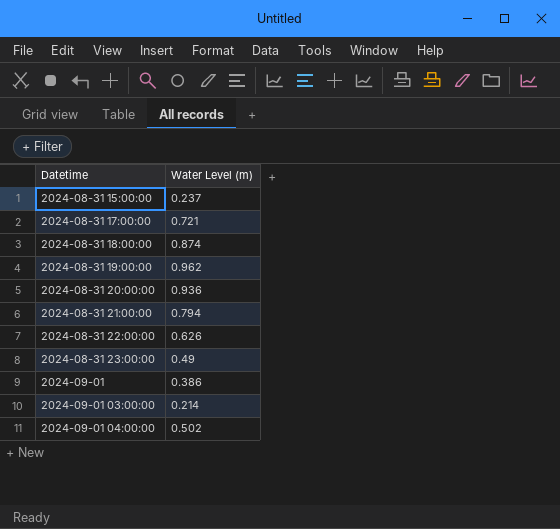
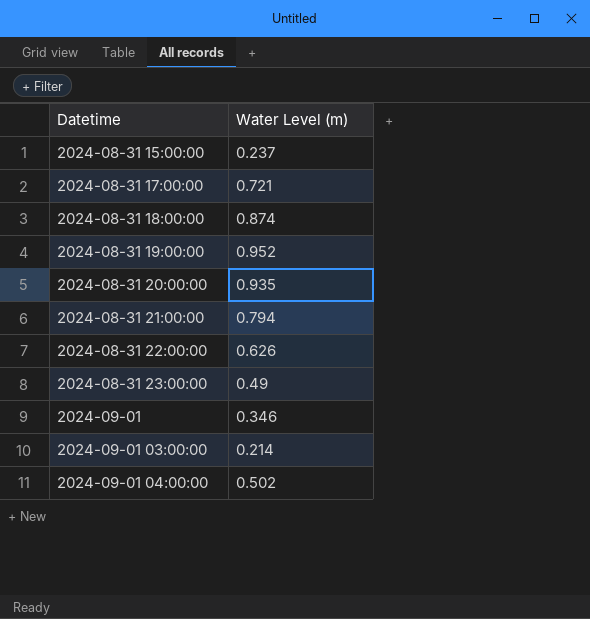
2024-08-31 19:00:00 | Water Level (m): 0.962 -> 0.952
2024-08-31 20:00:00 | Water Level (m): 0.936 -> 0.935
2024-09-01 | Water Level (m): 0.386 -> 0.346

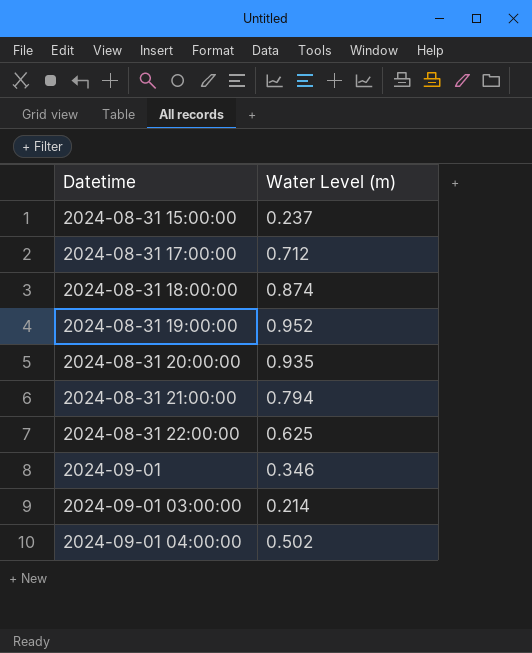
row 2024-08-31 23:00:00: 0.49 -> none
2024-08-31 17:00:00 | Water Level (m): 0.721 -> 0.712
2024-08-31 22:00:00 | Water Level (m): 0.626 -> 0.625

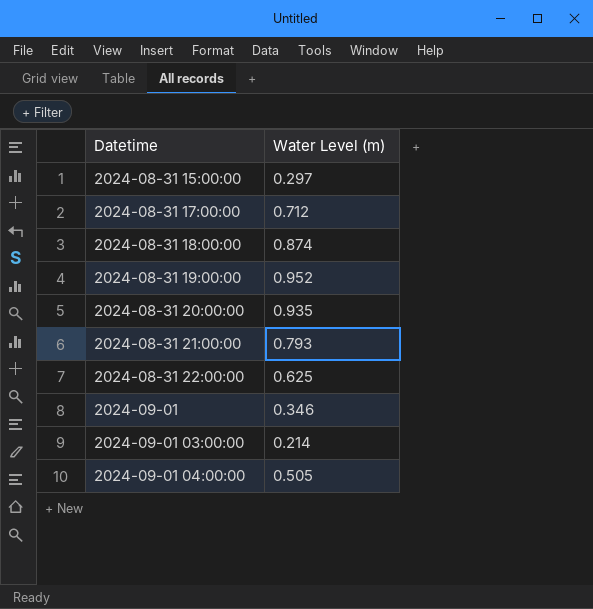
2024-08-31 15:00:00 | Water Level (m): 0.237 -> 0.297
2024-08-31 21:00:00 | Water Level (m): 0.794 -> 0.793
2024-09-01 04:00:00 | Water Level (m): 0.502 -> 0.505

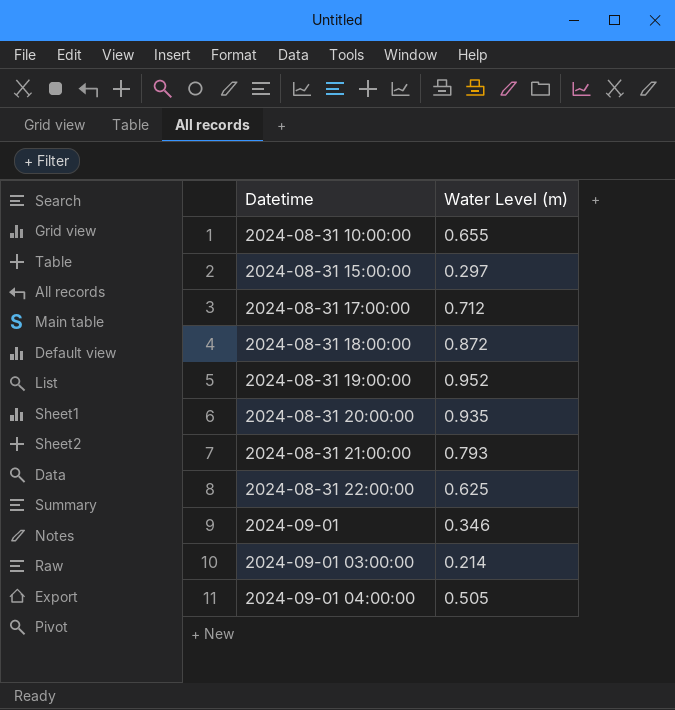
row 2024-08-31 10:00:00: none -> 0.655
2024-08-31 18:00:00 | Water Level (m): 0.874 -> 0.872

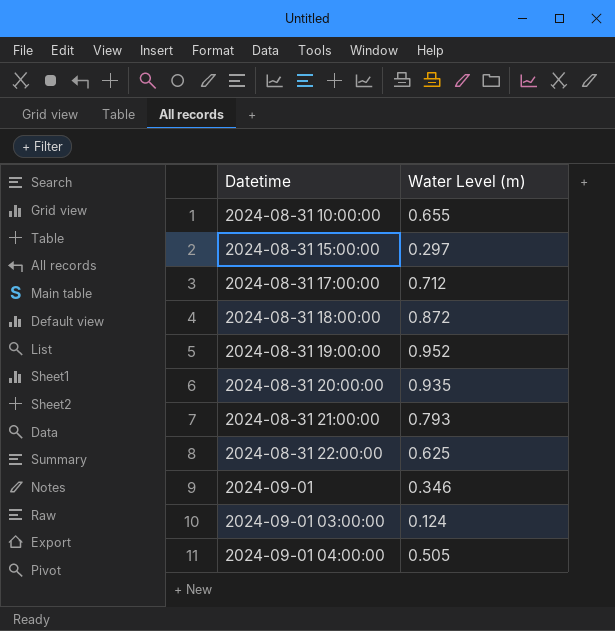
2024-09-01 03:00:00 | Water Level (m): 0.214 -> 0.124

